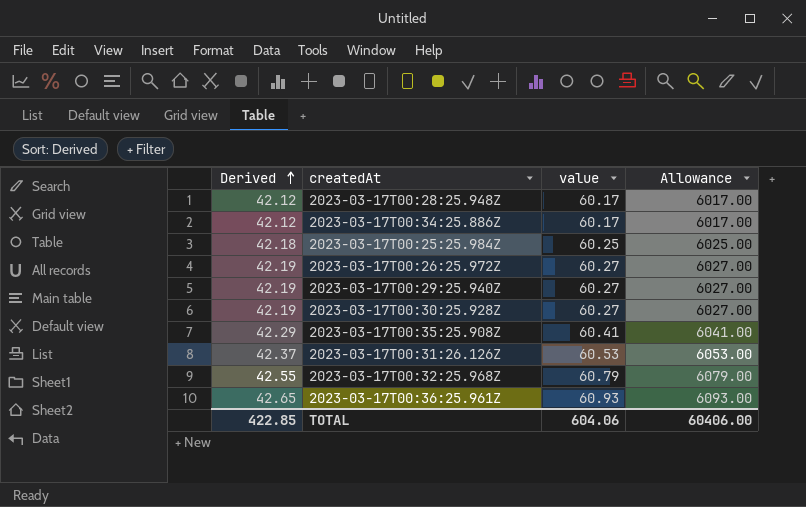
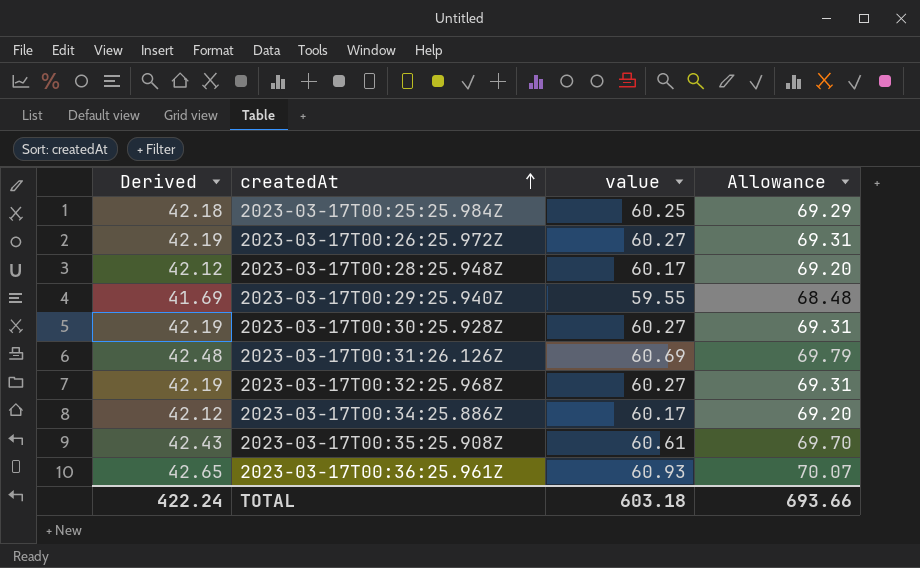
row order: Derived ascending -> createdAt ascending
column Allowance | formula: [value] * 100 -> [value] * 1.15
2023-03-17T00:29:25.940Z | Derived: 42.19 -> 41.69
2023-03-17T00:29:25.940Z | value: 60.27 -> 59.55
2023-03-17T00:31:26.126Z | Derived: 42.37 -> 42.48
2023-03-17T00:31:26.126Z | value: 60.53 -> 60.69
2023-03-17T00:32:25.968Z | Derived: 42.55 -> 42.19
2023-03-17T00:32:25.968Z | value: 60.79 -> 60.27
2023-03-17T00:35:25.908Z | Derived: 42.29 -> 42.43
2023-03-17T00:35:25.908Z | value: 60.41 -> 60.61
TOTAL | Derived: 422.85 -> 422.24
TOTAL | value: 604.06 -> 603.18
TOTAL | Allowance: 60406.00 -> 693.66

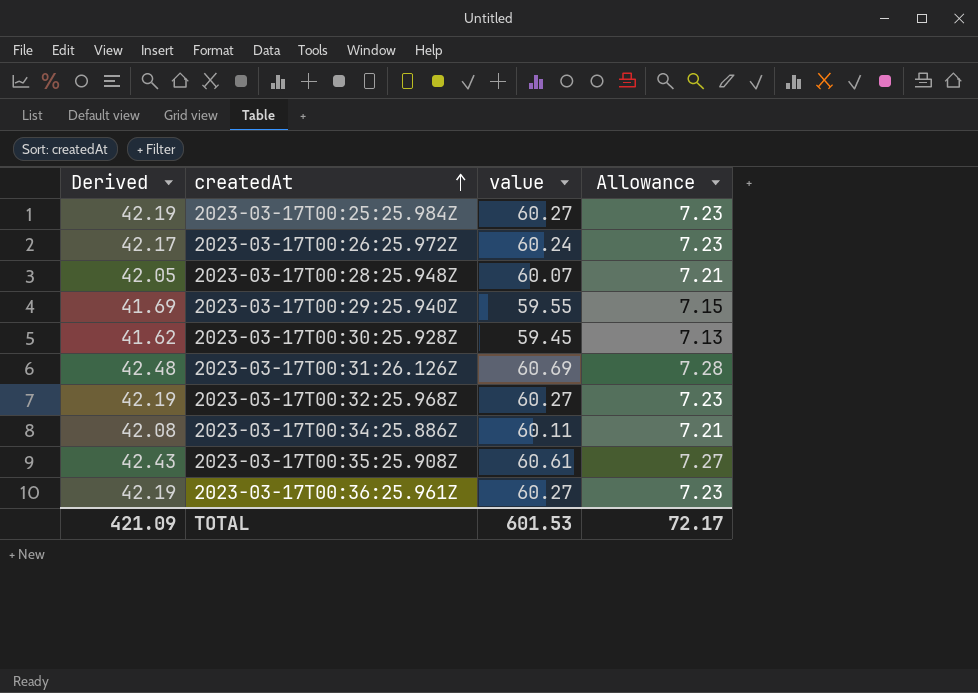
column Allowance | formula: [value] * 1.15 -> [value] * 0.12
2023-03-17T00:25:25.984Z | Derived: 42.18 -> 42.19
2023-03-17T00:25:25.984Z | value: 60.25 -> 60.27
2023-03-17T00:26:25.972Z | Derived: 42.19 -> 42.17
2023-03-17T00:26:25.972Z | value: 60.27 -> 60.24
2023-03-17T00:28:25.948Z | Derived: 42.12 -> 42.05
2023-03-17T00:28:25.948Z | value: 60.17 -> 60.07
2023-03-17T00:30:25.928Z | Derived: 42.19 -> 41.62
2023-03-17T00:30:25.928Z | value: 60.27 -> 59.45
2023-03-17T00:34:25.886Z | Derived: 42.12 -> 42.08
2023-03-17T00:34:25.886Z | value: 60.17 -> 60.11
2023-03-17T00:36:25.961Z | Derived: 42.65 -> 42.19
2023-03-17T00:36:25.961Z | value: 60.93 -> 60.27
TOTAL | Derived: 422.24 -> 421.09
TOTAL | value: 603.18 -> 601.53
TOTAL | Allowance: 693.66 -> 72.17

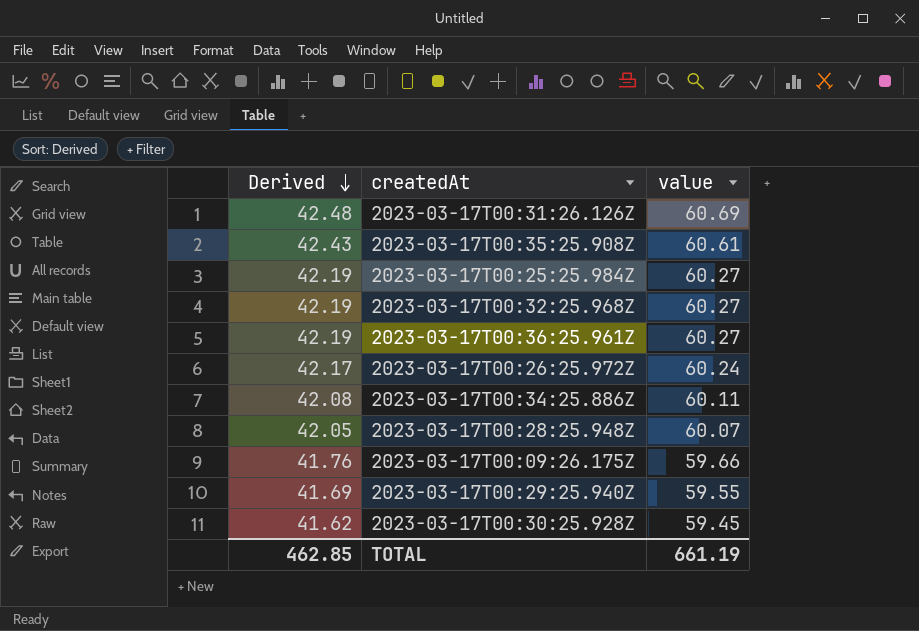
row order: createdAt ascending -> Derived descending
column Allowance | formula: [value] * 0.12 -> none
row 2023-03-17T00:09:26.175Z: none -> 41.76 | 59.66
TOTAL | Derived: 421.09 -> 462.85
TOTAL | value: 601.53 -> 661.19

